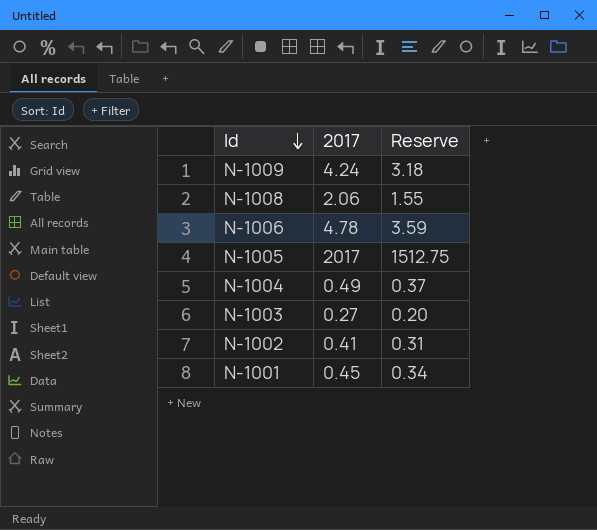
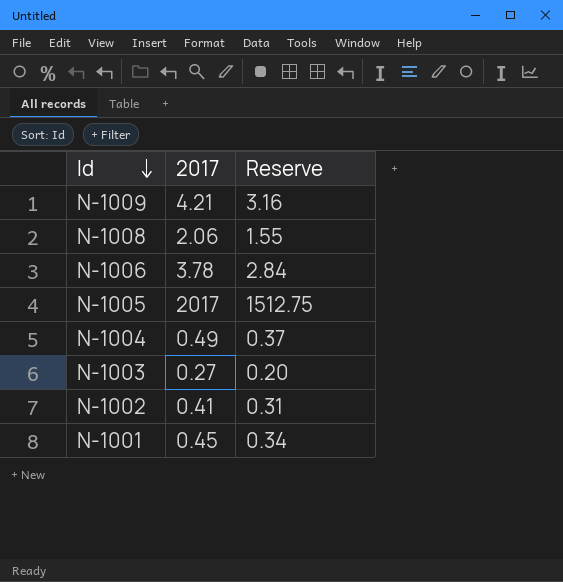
N-1009 | 2017: 4.24 -> 4.21
N-1009 | Reserve: 3.18 -> 3.16
N-1006 | 2017: 4.78 -> 3.78
N-1006 | Reserve: 3.59 -> 2.84

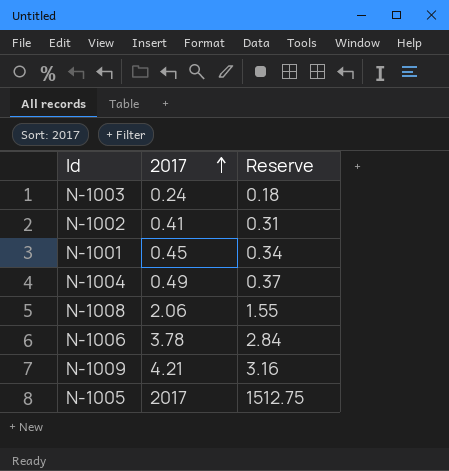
row order: Id descending -> 2017 ascending
N-1003 | 2017: 0.27 -> 0.24
N-1003 | Reserve: 0.20 -> 0.18

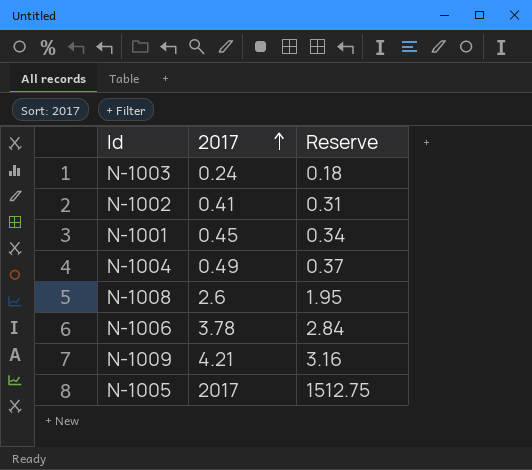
N-1008 | 2017: 2.06 -> 2.6
N-1008 | Reserve: 1.55 -> 1.95

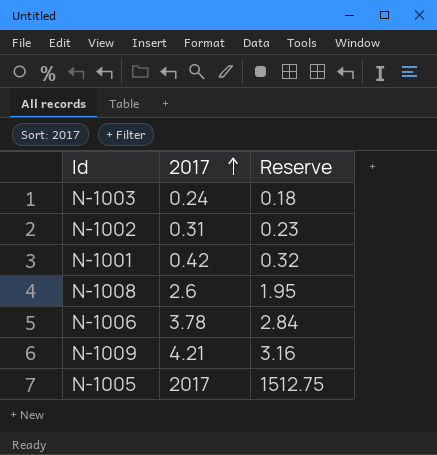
row N-1004: 0.49 | 0.37 -> none
N-1002 | 2017: 0.41 -> 0.31
N-1002 | Reserve: 0.31 -> 0.23
N-1001 | 2017: 0.45 -> 0.42
N-1001 | Reserve: 0.34 -> 0.32

